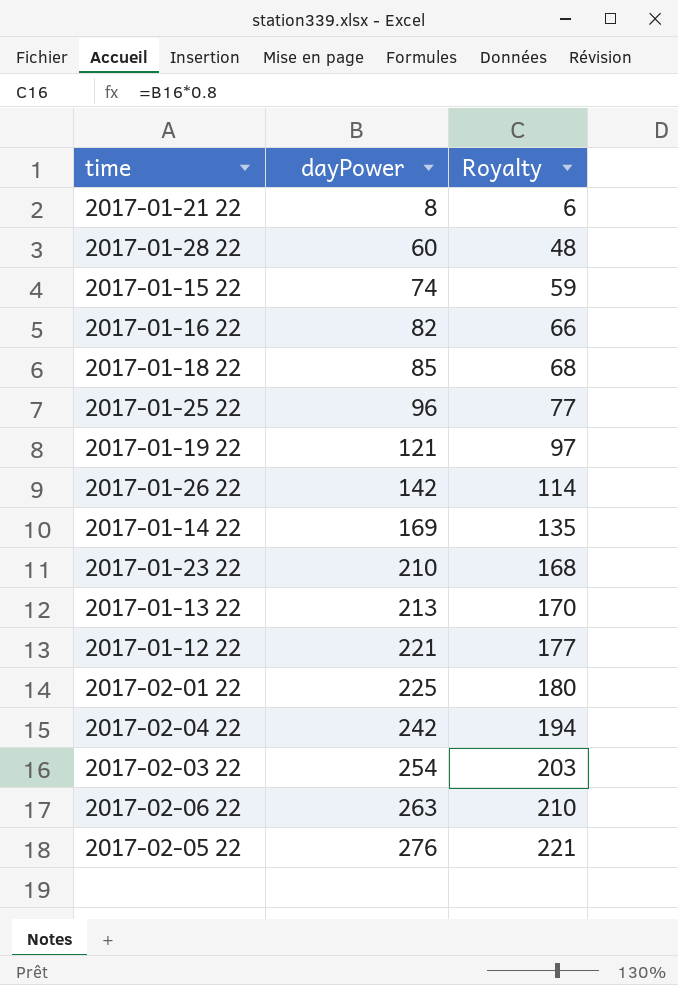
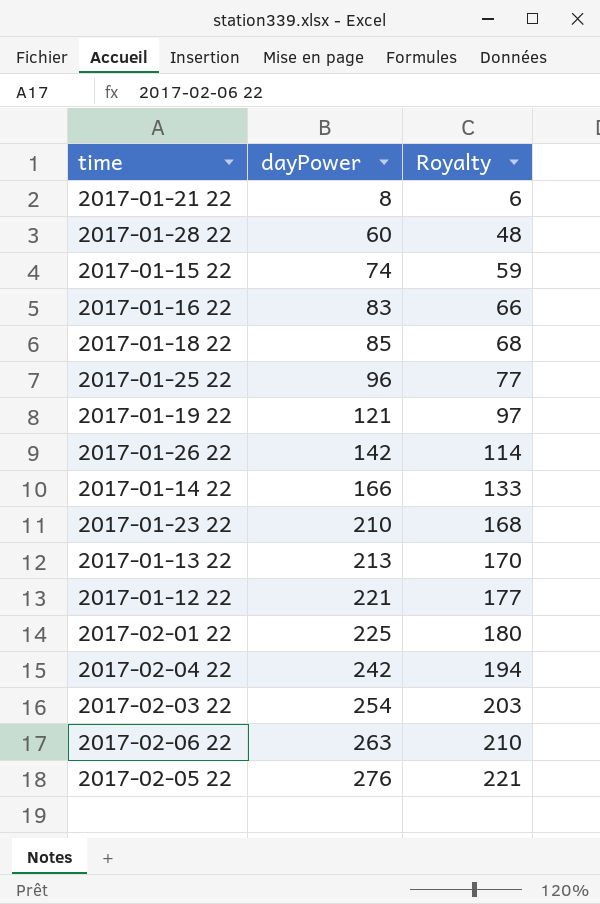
2017-01-16 22 | dayPower: 82 -> 83
2017-01-14 22 | dayPower: 169 -> 166
2017-01-14 22 | Royalty: 135 -> 133

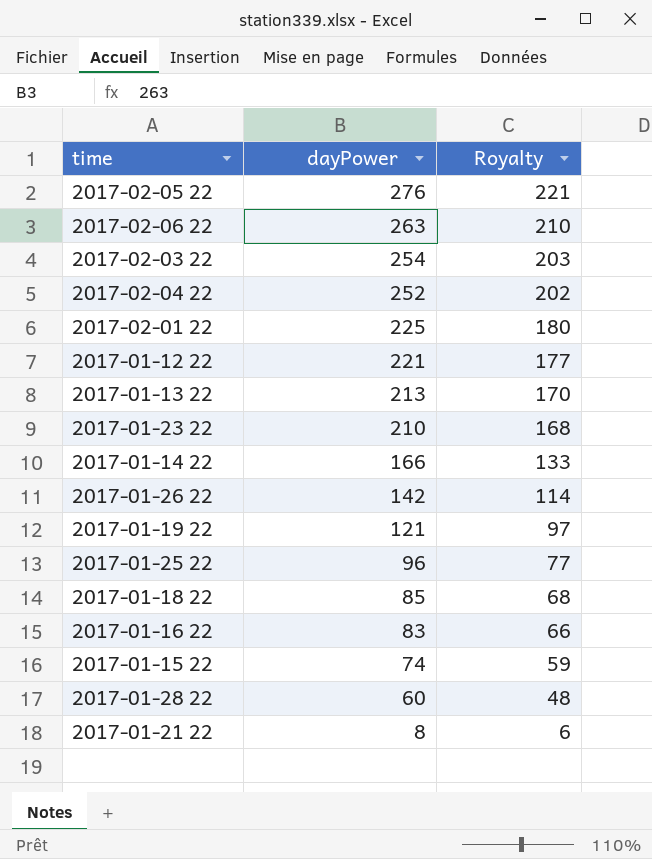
row order: dayPower ascending -> dayPower descending
2017-02-04 22 | dayPower: 242 -> 252
2017-02-04 22 | Royalty: 194 -> 202

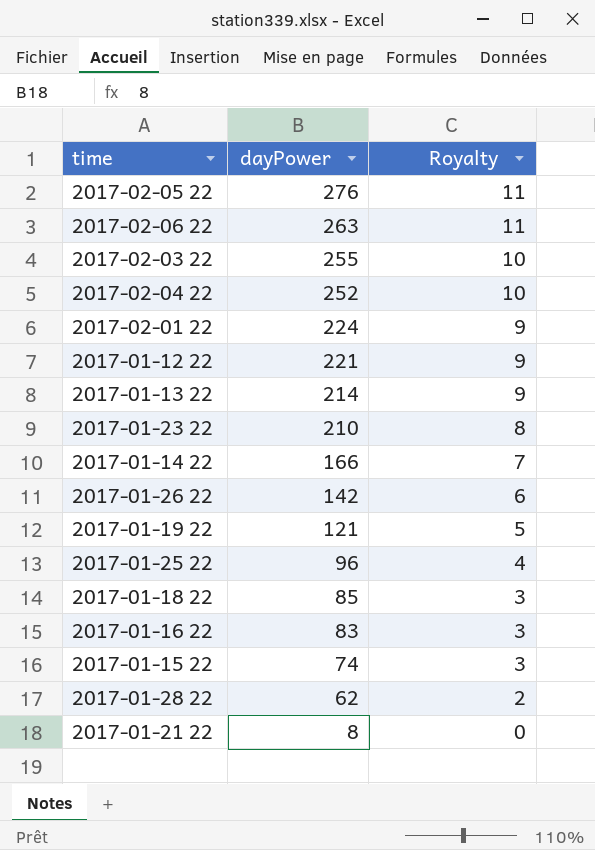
column Royalty | formula: [dayPower] * 0.8 -> [dayPower] * 0.04
2017-02-03 22 | dayPower: 254 -> 255
2017-02-01 22 | dayPower: 225 -> 224
2017-01-13 22 | dayPower: 213 -> 214
2017-01-28 22 | dayPower: 60 -> 62

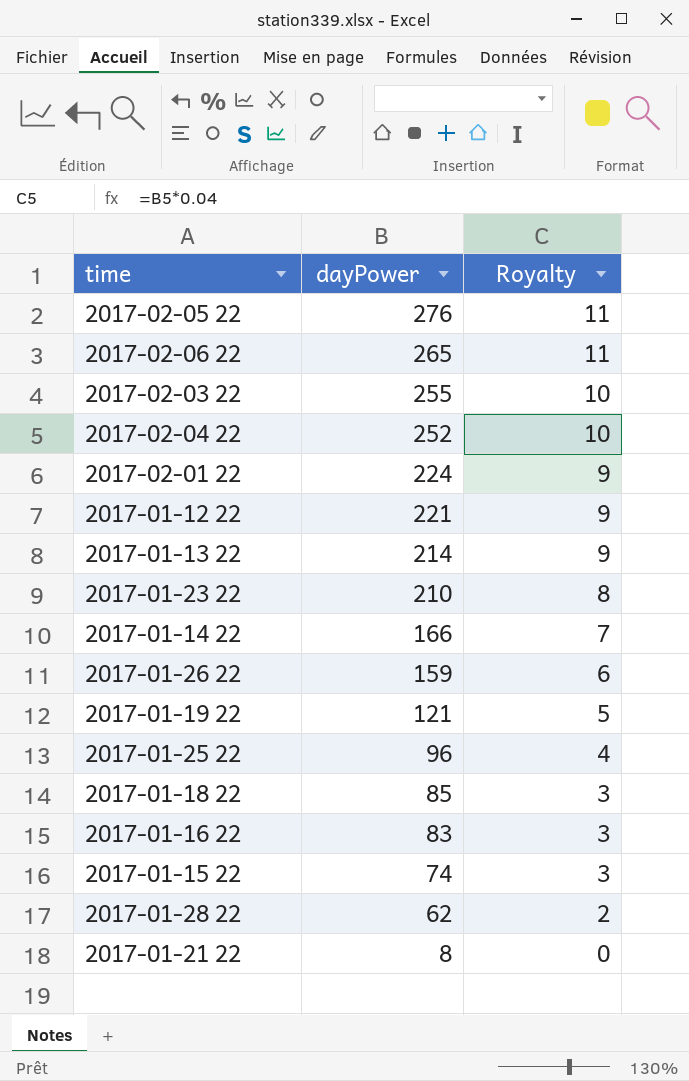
2017-02-06 22 | dayPower: 263 -> 265
2017-01-26 22 | dayPower: 142 -> 159

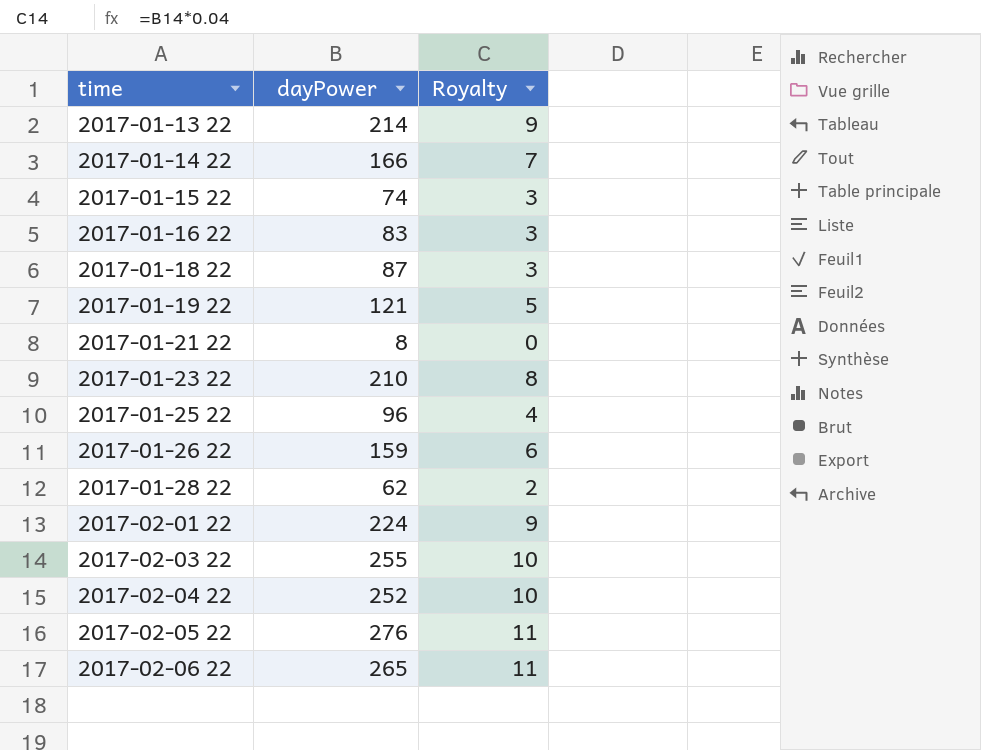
row order: dayPower descending -> time ascending
row 2017-01-12 22: 221 | 9 -> none
2017-01-18 22 | dayPower: 85 -> 87

